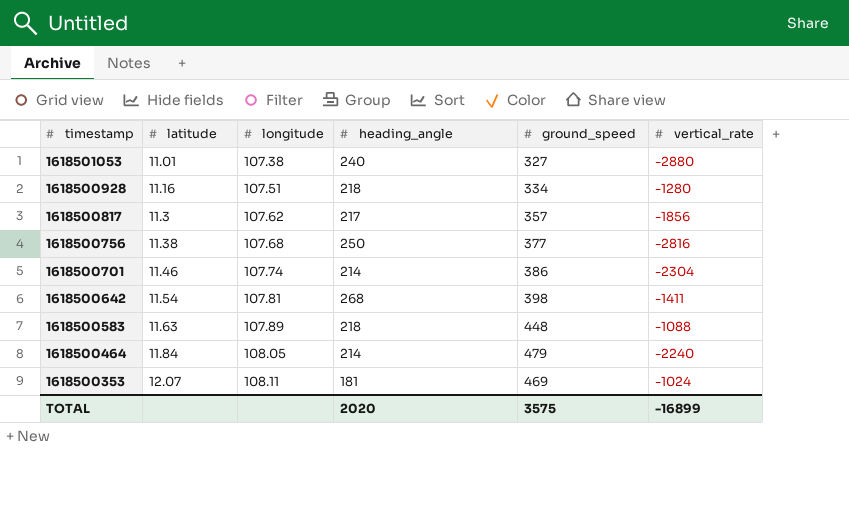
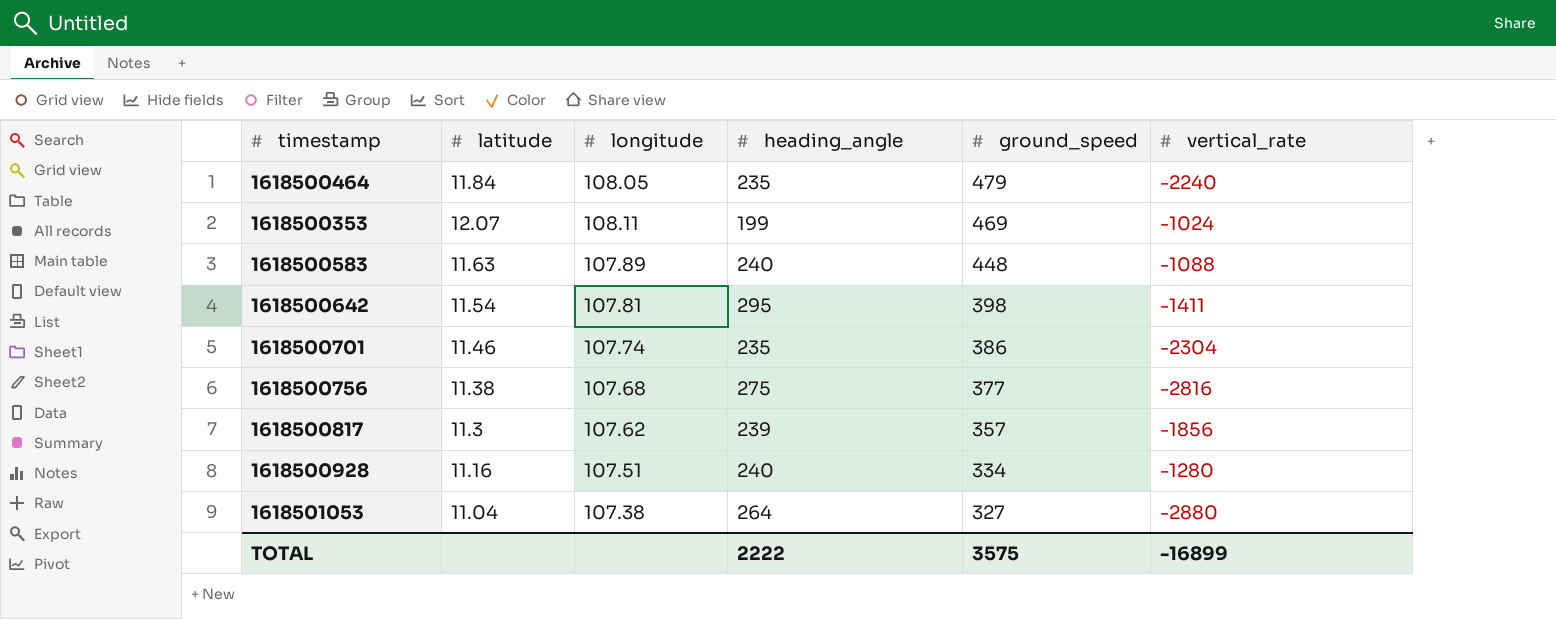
row order: timestamp descending -> ground_speed descending
1618500464 | heading_angle: 214 -> 235
1618500353 | heading_angle: 181 -> 199
1618500583 | heading_angle: 218 -> 240
1618500642 | heading_angle: 268 -> 295
1618500701 | heading_angle: 214 -> 235
1618500756 | heading_angle: 250 -> 275
1618500817 | heading_angle: 217 -> 239
1618500928 | heading_angle: 218 -> 240
1618501053 | latitude: 11.01 -> 11.04
1618501053 | heading_angle: 240 -> 264
TOTAL | heading_angle: 2020 -> 2222

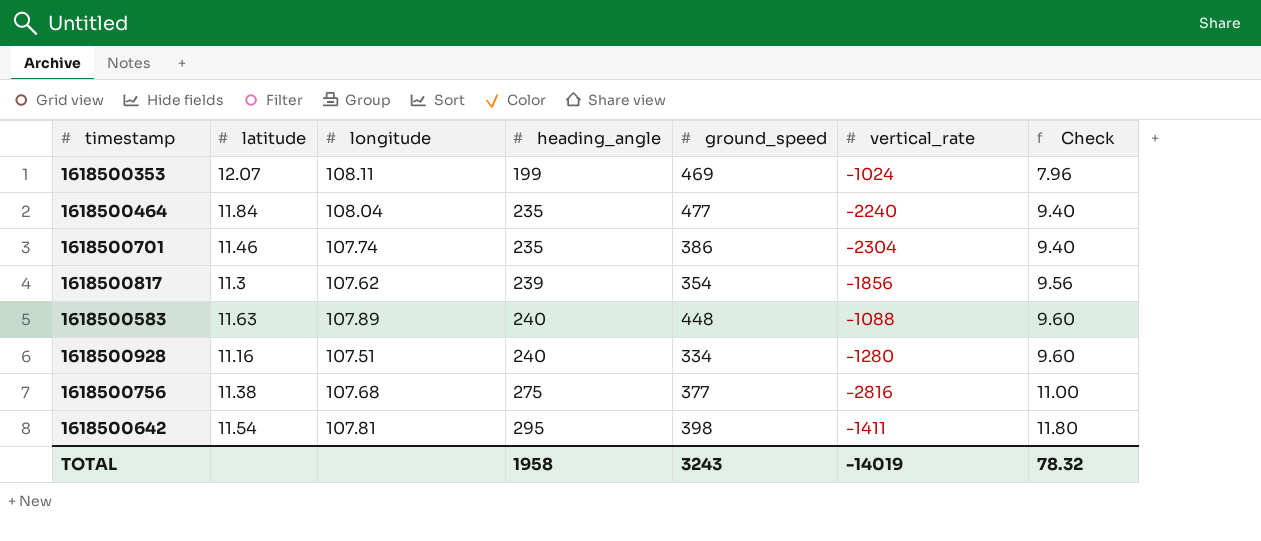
row order: ground_speed descending -> heading_angle ascending
column Check | formula: none -> [heading_angle] * 0.04
row 1618501053: 11.04 | 107.38 | 264 | 327 | -2880 -> none
1618500464 | longitude: 108.05 -> 108.04
1618500464 | ground_speed: 479 -> 477
1618500817 | ground_speed: 357 -> 354
TOTAL | heading_angle: 2222 -> 1958
TOTAL | ground_speed: 3575 -> 3243
TOTAL | vertical_rate: -16899 -> -14019

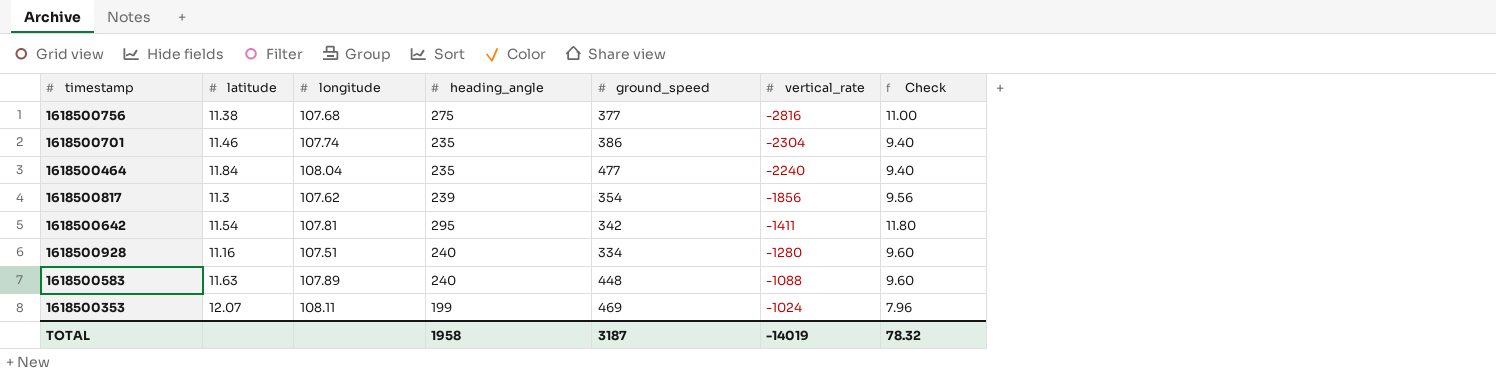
row order: heading_angle ascending -> vertical_rate ascending
1618500642 | ground_speed: 398 -> 342
TOTAL | ground_speed: 3243 -> 3187

